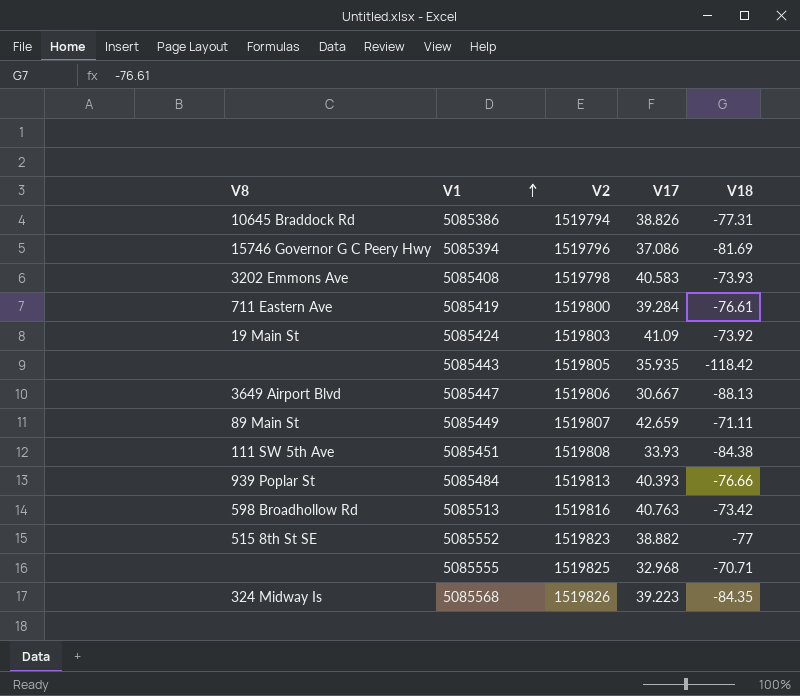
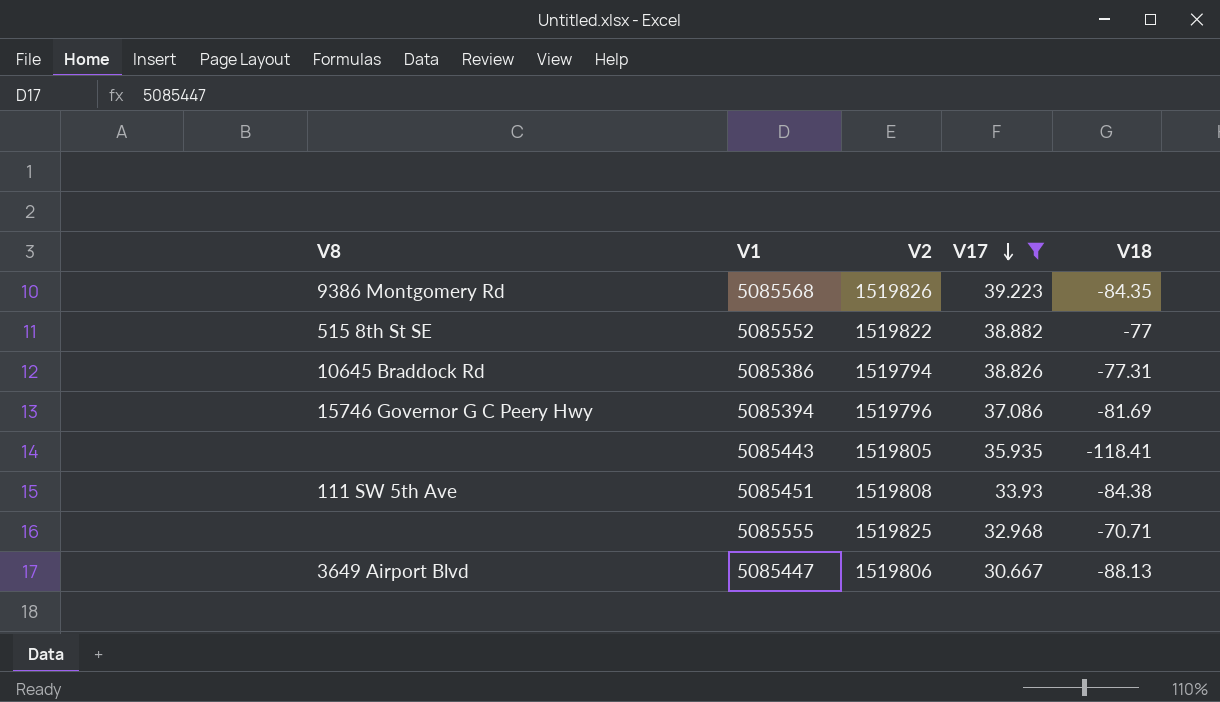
filter: none -> V17 <= 39.223
row order: V1 ascending -> V17 descending
5085568 | V8: 324 Midway Is -> 9386 Montgomery Rd
5085552 | V2: 1519823 -> 1519822
5085443 | V18: -118.42 -> -118.41

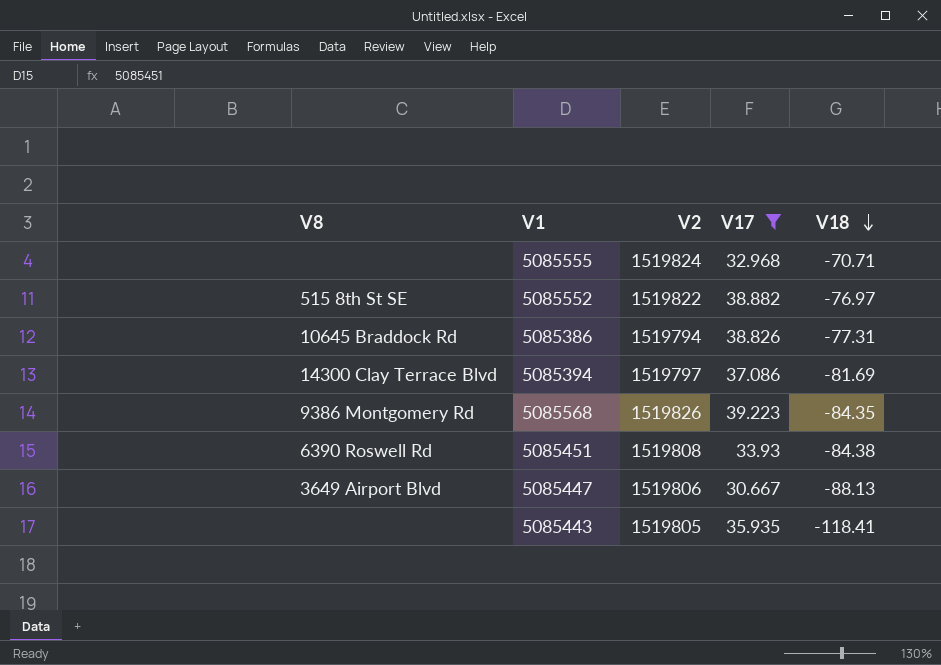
row order: V17 descending -> V18 descending
5085555 | V2: 1519825 -> 1519824
5085552 | V18: -77 -> -76.97
5085394 | V8: 15746 Governor G C Peery Hwy -> 14300 Clay Terrace Blvd
5085394 | V2: 1519796 -> 1519797
5085451 | V8: 111 SW 5th Ave -> 6390 Roswell Rd

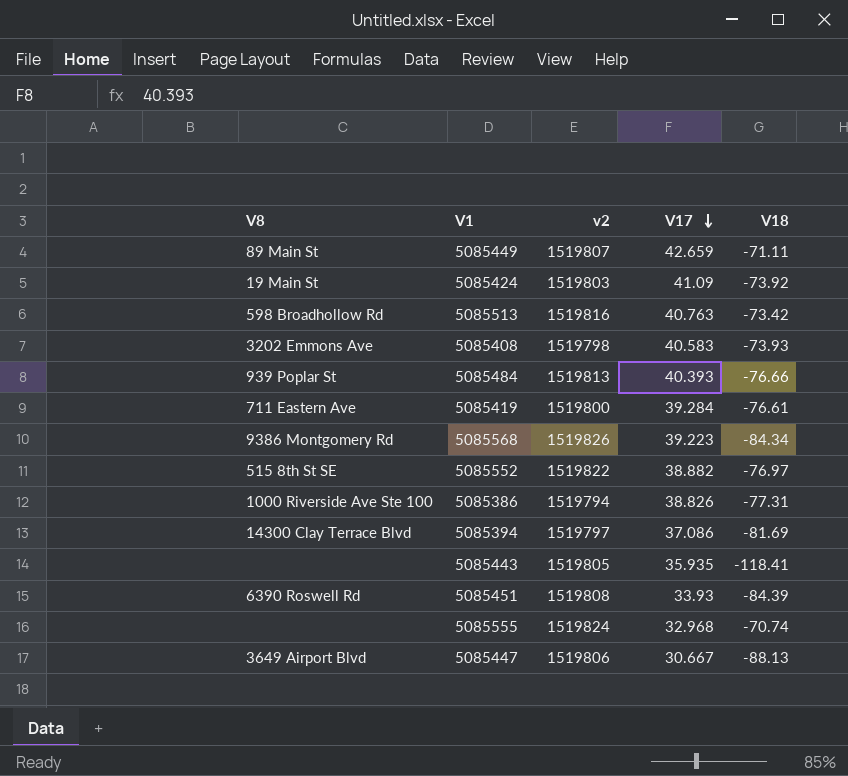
filter: V17 <= 39.223 -> none
row order: V18 descending -> V17 descending
column name: V2 -> v2
5085568 | V18: -84.35 -> -84.34
5085386 | V8: 10645 Braddock Rd -> 1000 Riverside Ave Ste 100
5085451 | V18: -84.38 -> -84.39
5085555 | V18: -70.71 -> -70.74

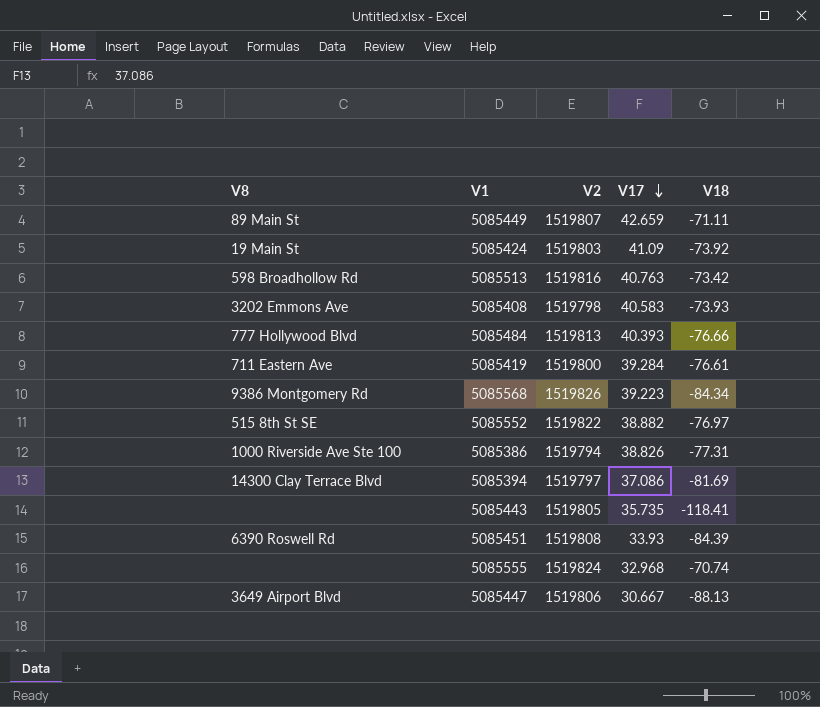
column name: v2 -> V2
5085484 | V8: 939 Poplar St -> 777 Hollywood Blvd
5085443 | V17: 35.935 -> 35.735

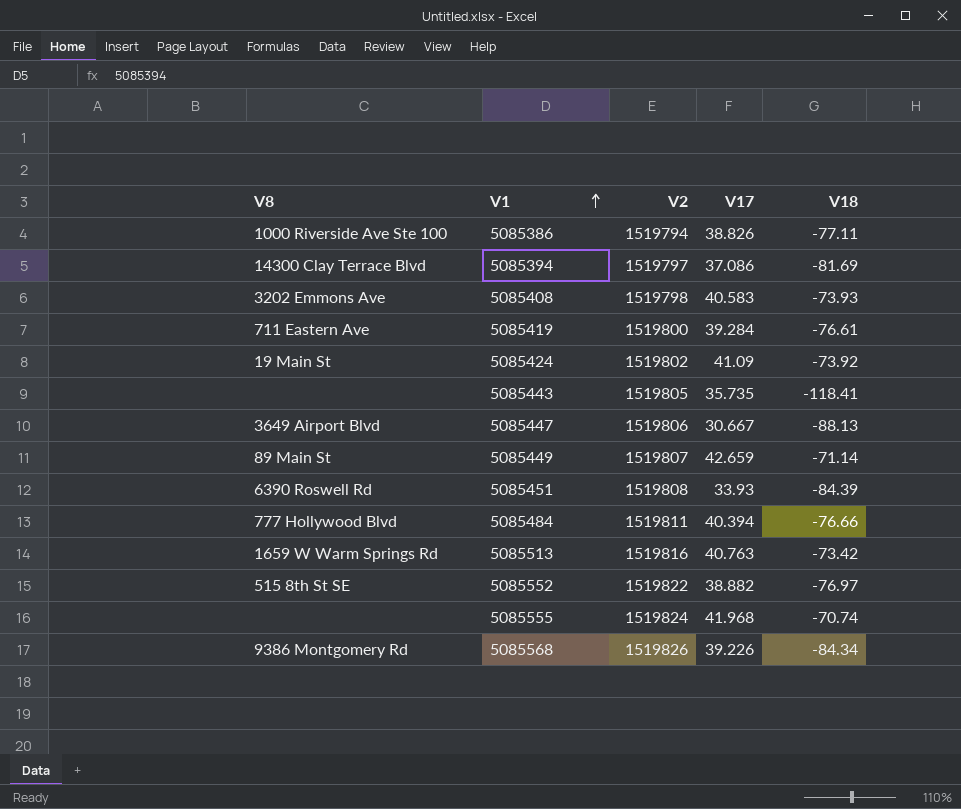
row order: V17 descending -> V1 ascending
5085386 | V18: -77.31 -> -77.11
5085424 | V2: 1519803 -> 1519802
5085449 | V18: -71.11 -> -71.14
5085484 | V2: 1519813 -> 1519811
5085484 | V17: 40.393 -> 40.394
5085513 | V8: 598 Broadhollow Rd -> 1659 W Warm Springs Rd
5085555 | V17: 32.968 -> 41.968
5085568 | V17: 39.223 -> 39.226

